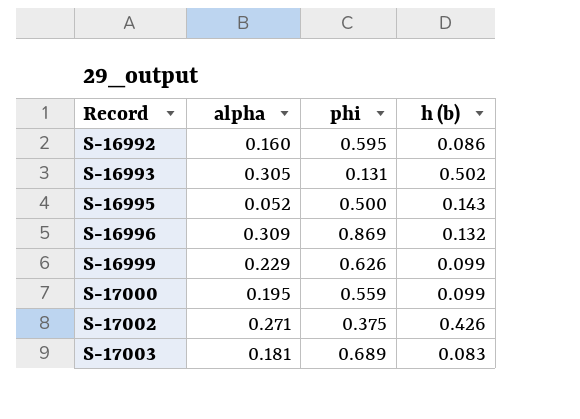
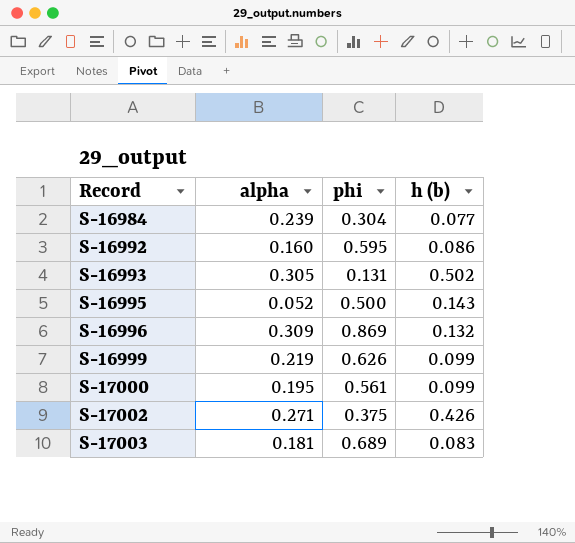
row S-16984: none -> 0.239 | 0.304 | 0.077
S-16999 | alpha: 0.229 -> 0.219
S-17000 | phi: 0.559 -> 0.561

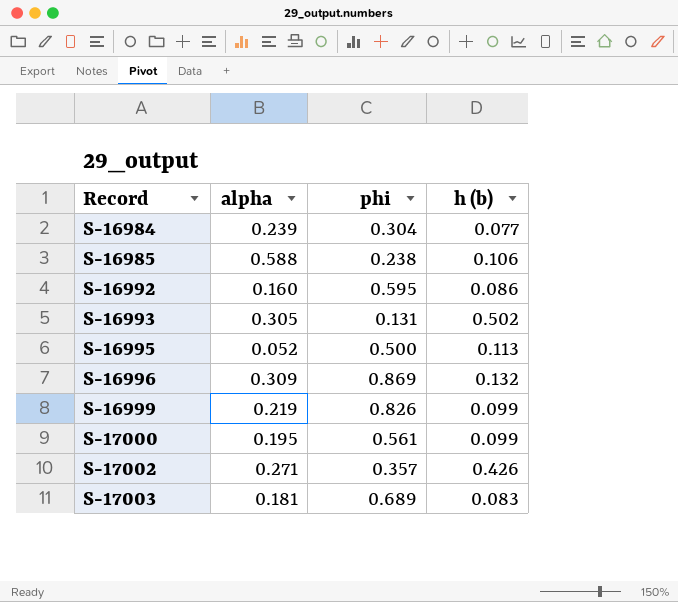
row S-16985: none -> 0.588 | 0.238 | 0.106
S-16995 | h (b): 0.143 -> 0.113
S-16999 | phi: 0.626 -> 0.826
S-17002 | phi: 0.375 -> 0.357

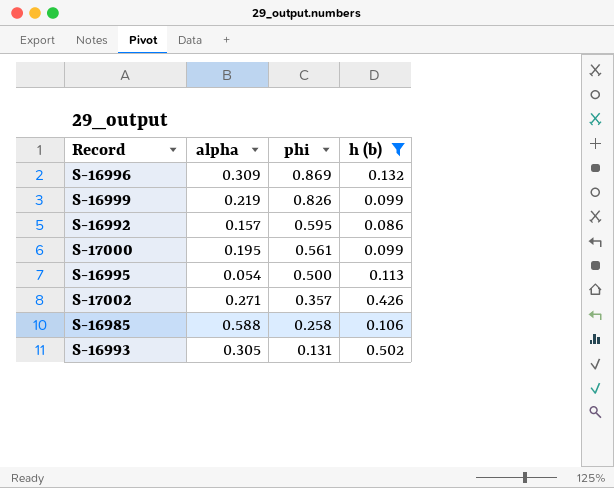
filter: none -> h (b) >= 0.086
row order: Record ascending -> phi descending
S-16992 | alpha: 0.160 -> 0.157
S-16995 | alpha: 0.052 -> 0.054
S-16985 | phi: 0.238 -> 0.258

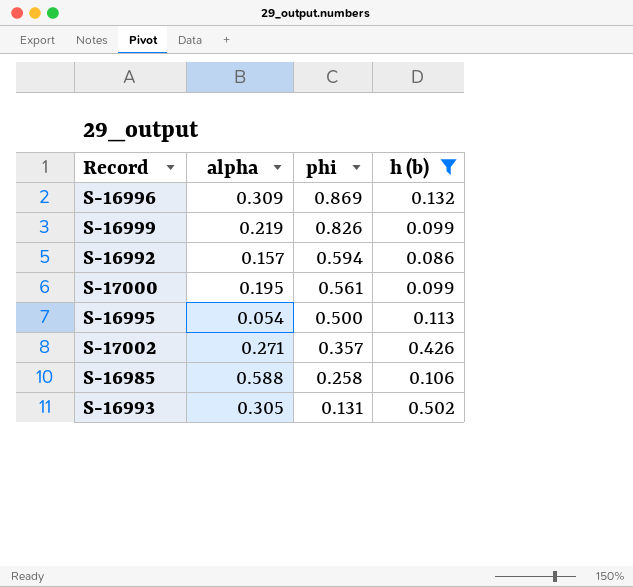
S-16992 | phi: 0.595 -> 0.594

